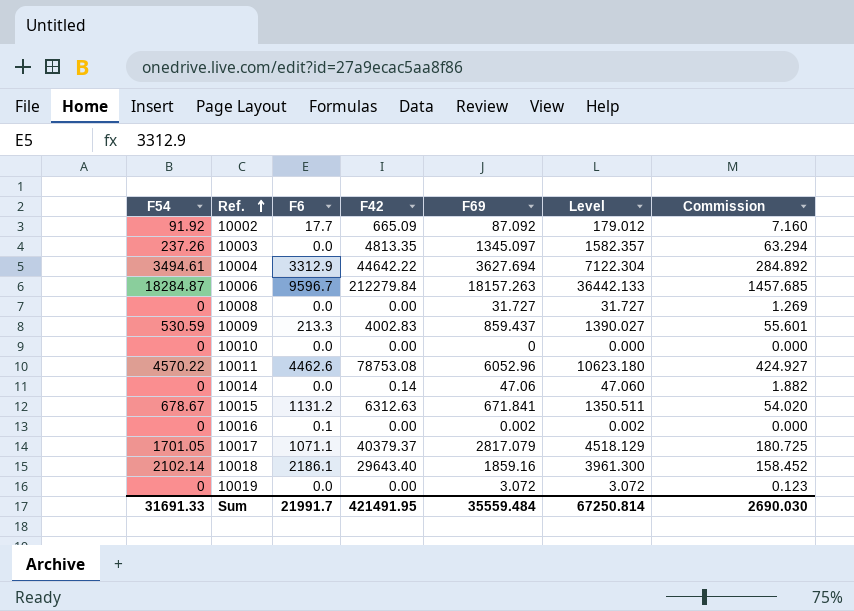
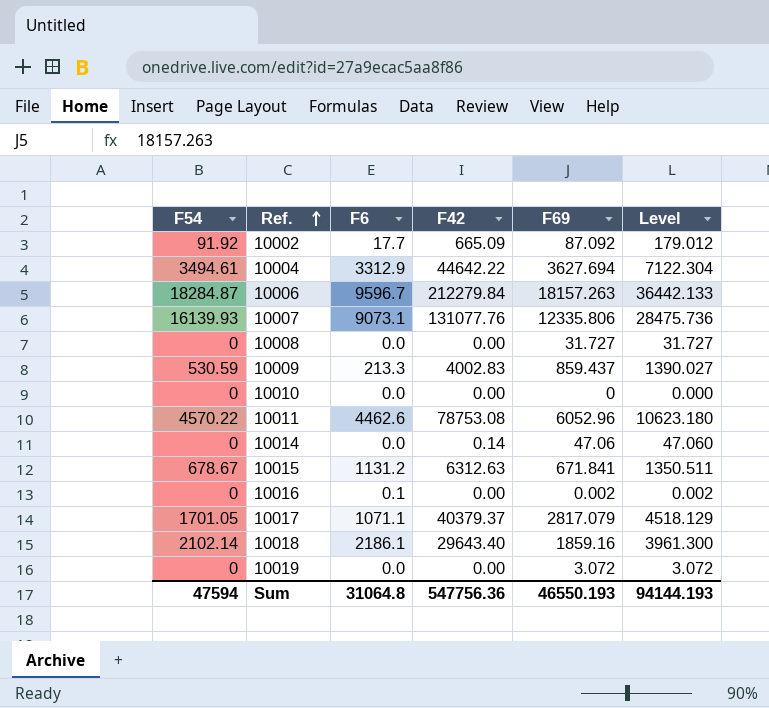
column Commission | formula: [Level] * 0.04 -> none
row 10003: 237.26 | 0.0 | 4813.35 | 1345.097 | 1582.357 | 63.294 -> none
row 10007: none -> 16139.93 | 9073.1 | 131077.76 | 12335.806 | 28475.736
Sum | F54: 31691.33 -> 47594
Sum | F6: 21991.7 -> 31064.8
Sum | F42: 421491.95 -> 547756.36
Sum | F69: 35559.484 -> 46550.193
Sum | Level: 67250.814 -> 94144.193

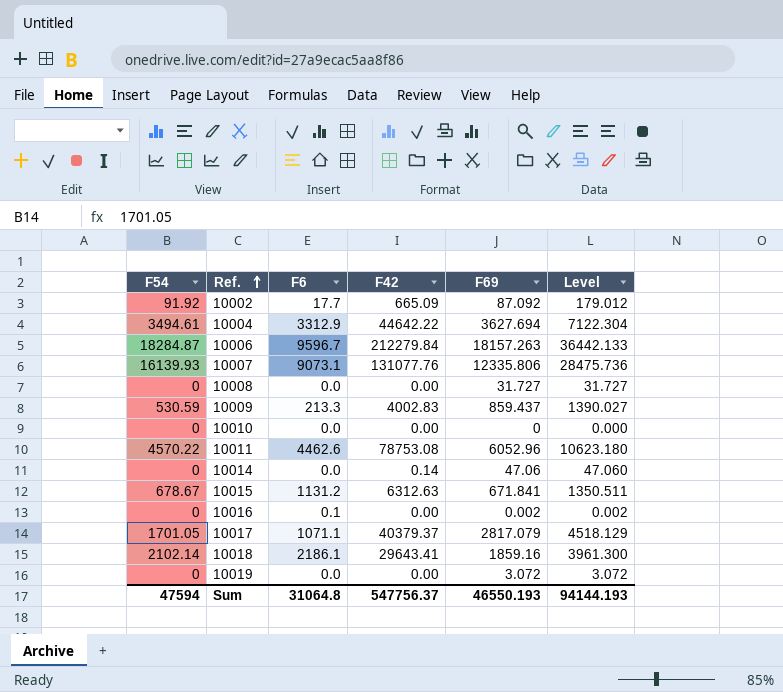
10018 | F42: 29643.40 -> 29643.41
Sum | F42: 547756.36 -> 547756.37

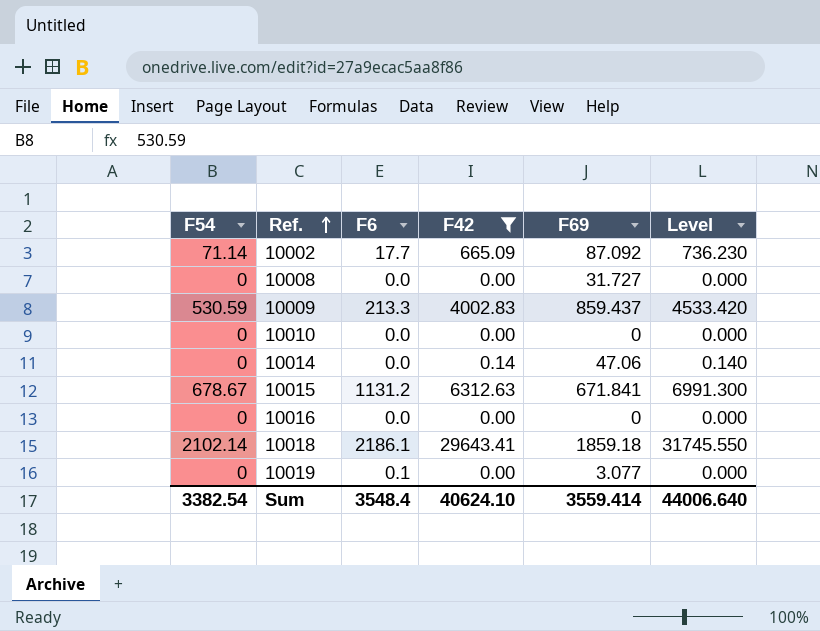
filter: none -> F42 <= 29643.41
column Level | formula: [F54] + [F69] -> [F54] + [F42]
10002 | F54: 91.92 -> 71.14
10016 | F6: 0.1 -> 0.0
10016 | F69: 0.002 -> 0
10018 | F69: 1859.16 -> 1859.18
10019 | F6: 0.0 -> 0.1
10019 | F69: 3.072 -> 3.077
Sum | F54: 47594 -> 3382.54
Sum | F6: 31064.8 -> 3548.4
Sum | F42: 547756.37 -> 40624.10
Sum | F69: 46550.193 -> 3559.414
Sum | Level: 94144.193 -> 44006.640

